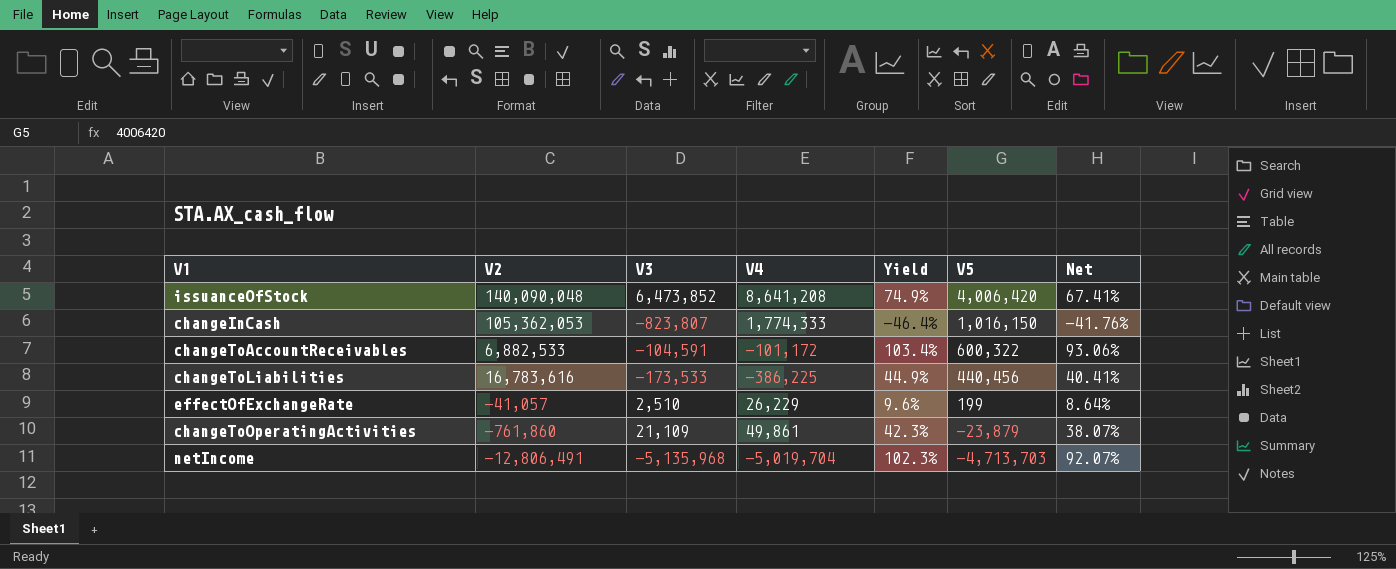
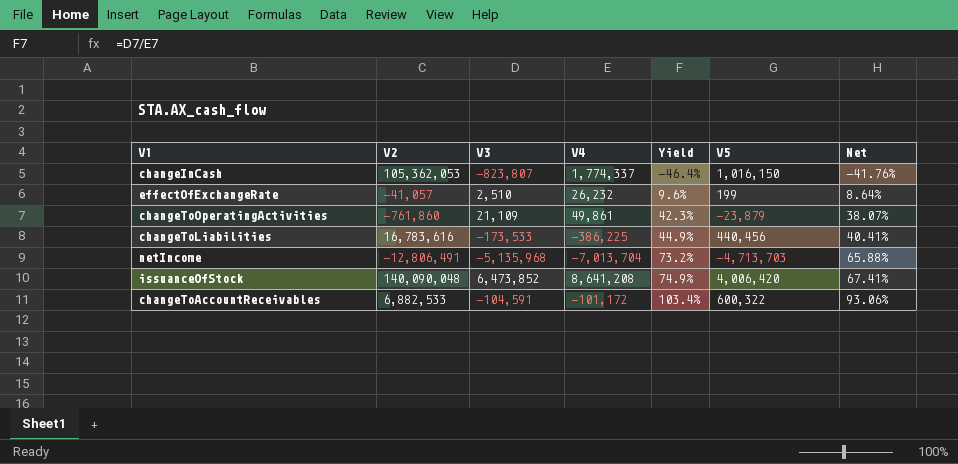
row order: V5 descending -> Yield ascending
changeInCash | V4: 1,774,333 -> 1,774,337
effectOfExchangeRate | V4: 26,229 -> 26,232
netIncome | V4: -5,019,704 -> -7,013,704
netIncome | Yield: 102.3% -> 73.2%
netIncome | Net: 92.07% -> 65.88%

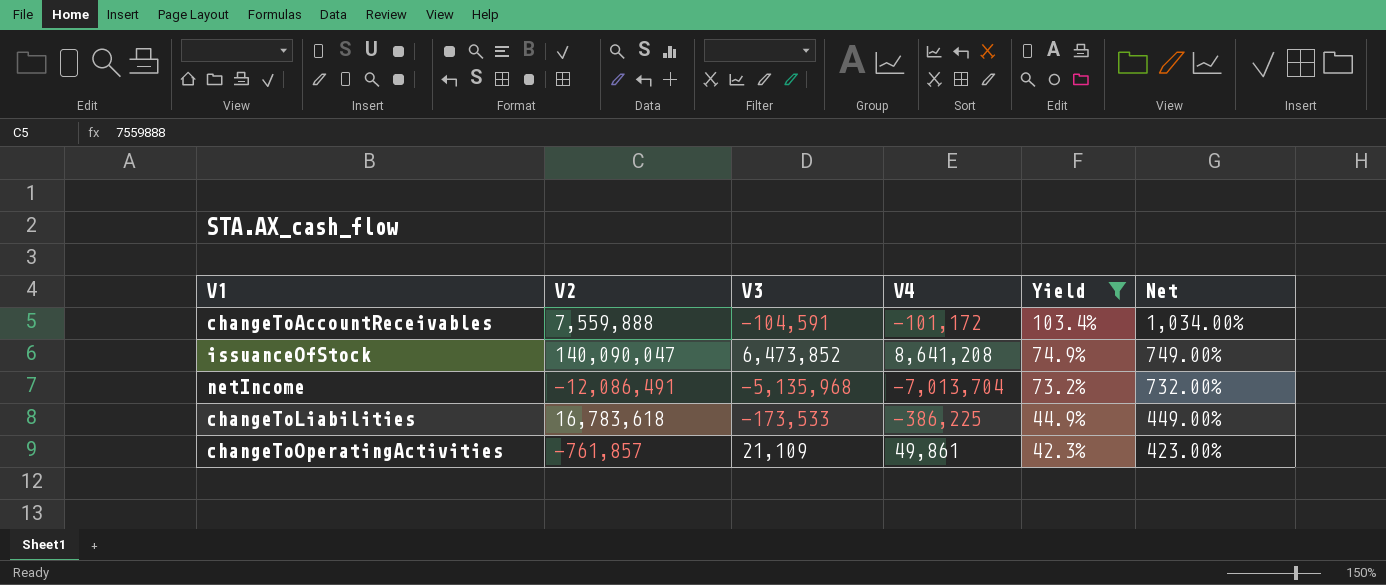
filter: none -> Yield >= 42.3%
row order: Yield ascending -> Yield descending
column V5 | position: 6 -> none
column Net | formula: [Yield] * 0.9 -> [Yield] * 10
changeToAccountReceivables | V2: 6,882,533 -> 7,559,888
issuanceOfStock | V2: 140,090,048 -> 140,090,047
netIncome | V2: -12,806,491 -> -12,086,491
changeToLiabilities | V2: 16,783,616 -> 16,783,618
changeToOperatingActivities | V2: -761,860 -> -761,857

